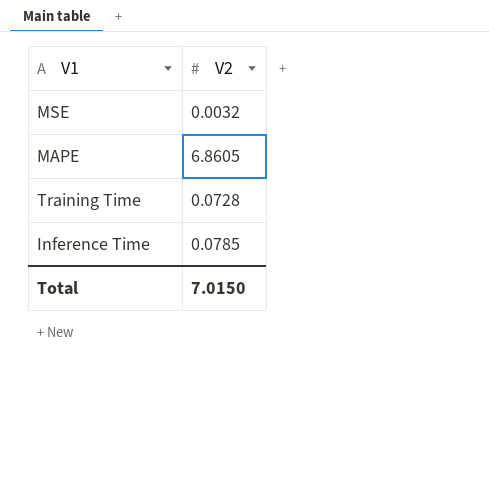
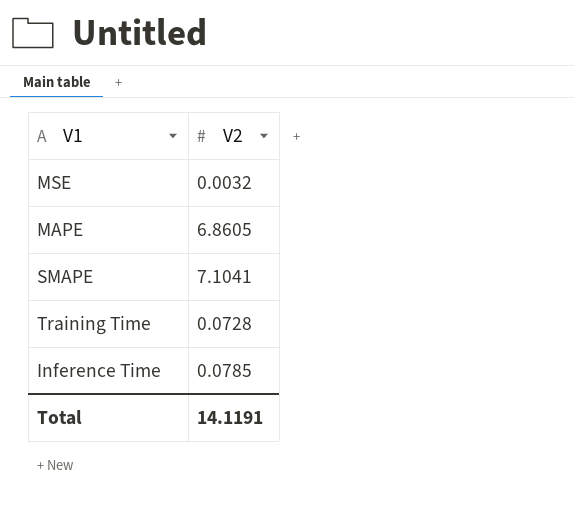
row SMAPE: none -> 7.1041
Total | V2: 7.0150 -> 14.1191

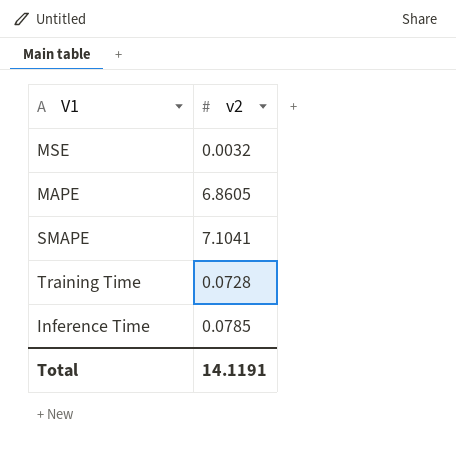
column name: V2 -> v2

